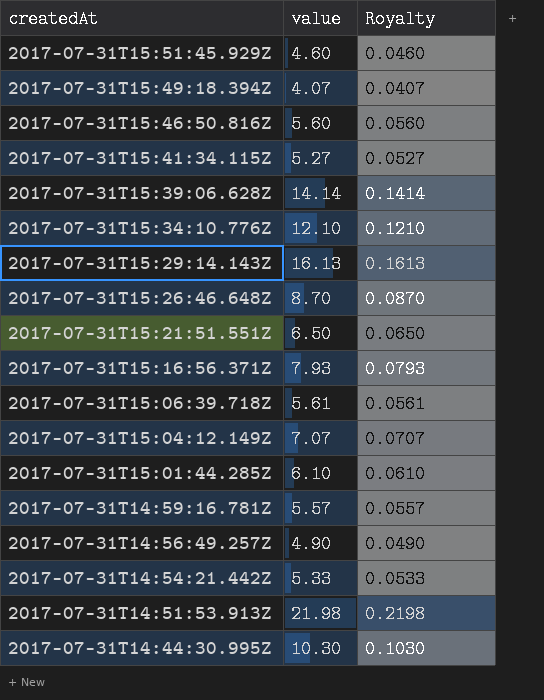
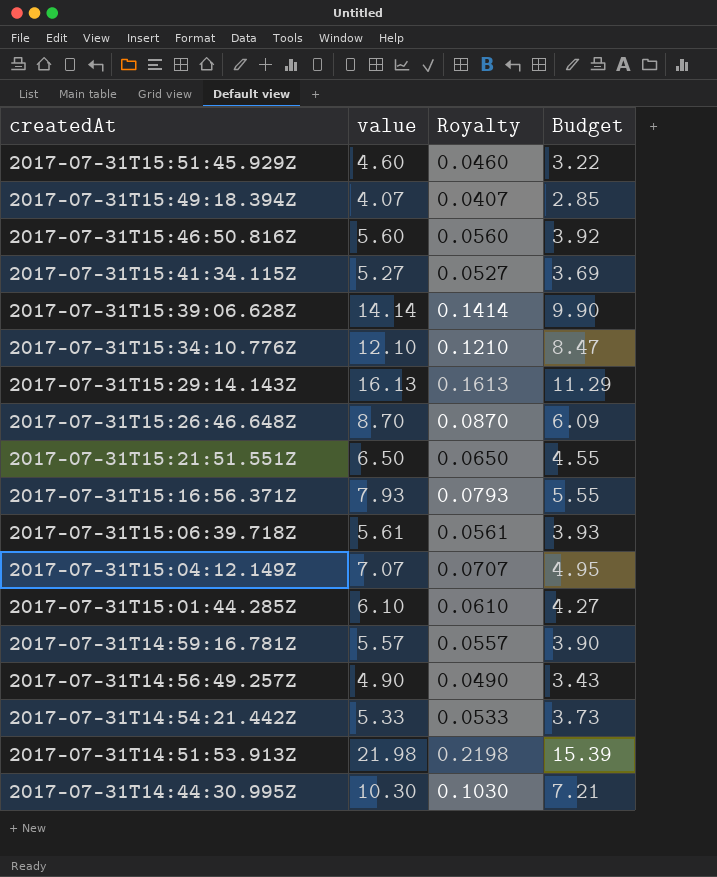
column Budget | formula: none -> [value] * 0.7

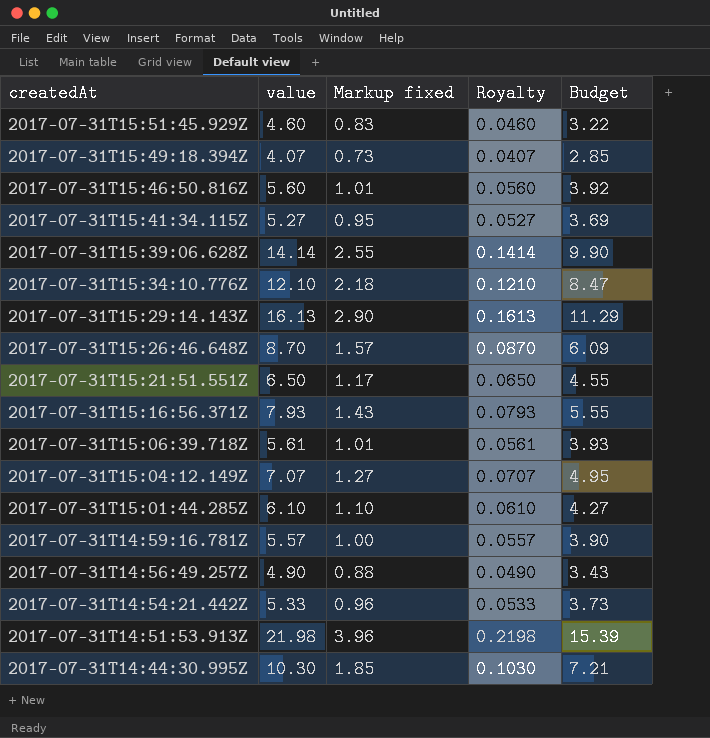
column Markup fixed | formula: none -> [value] * 0.18

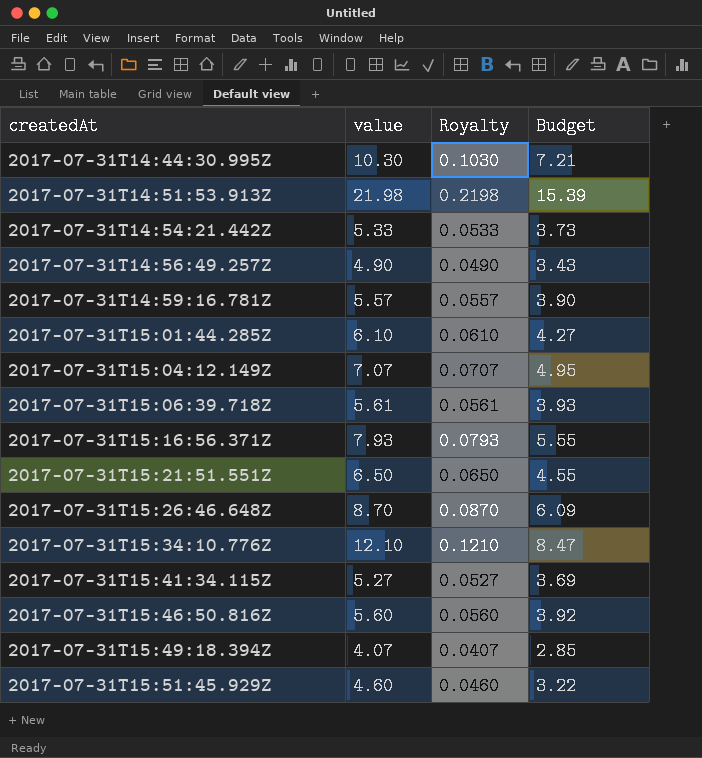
row order: createdAt descending -> createdAt ascending
column Markup fixed | formula: [value] * 0.18 -> none
row 2017-07-31T15:39:06.628Z: 14.14 | 2.55 | 0.1414 | 9.90 -> none
row 2017-07-31T15:29:14.143Z: 16.13 | 2.90 | 0.1613 | 11.29 -> none

